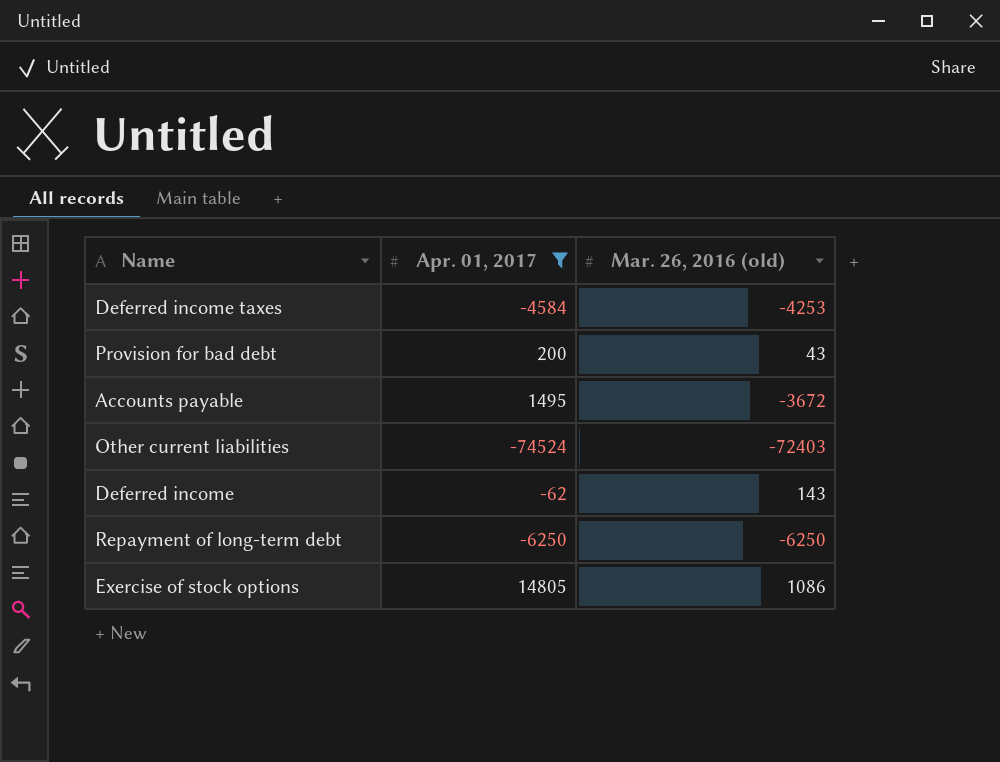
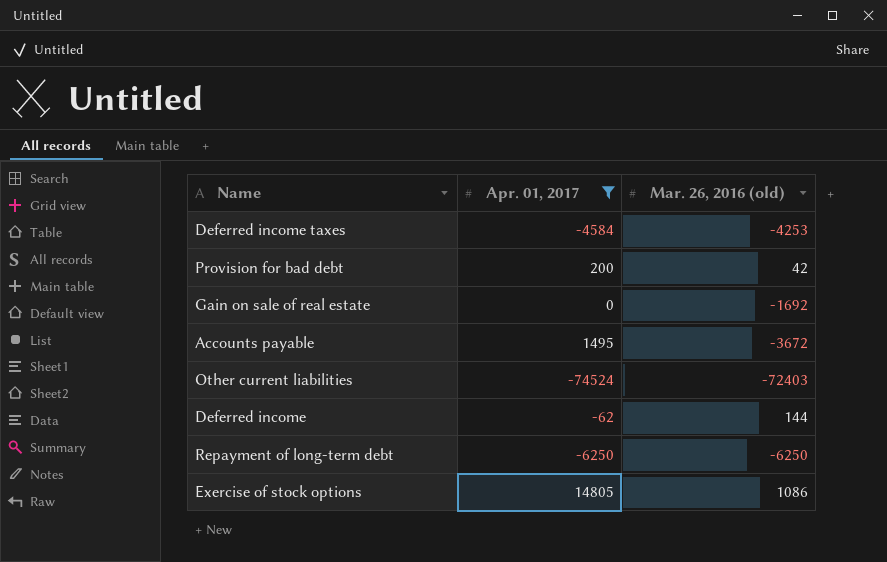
Provision for bad debt | Mar. 26, 2016 (old): 43 -> 42
row Gain on sale of real estate: none -> 0 | -1692
Deferred income | Mar. 26, 2016 (old): 143 -> 144

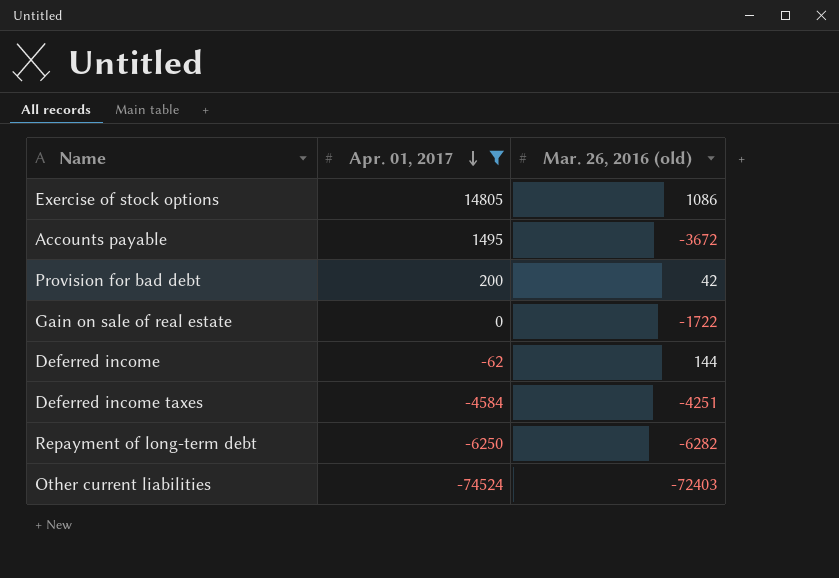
row order: none -> Apr. 01, 2017 descending
Gain on sale of real estate | Mar. 26, 2016 (old): -1692 -> -1722
Deferred income taxes | Mar. 26, 2016 (old): -4253 -> -4251
Repayment of long-term debt | Mar. 26, 2016 (old): -6250 -> -6282

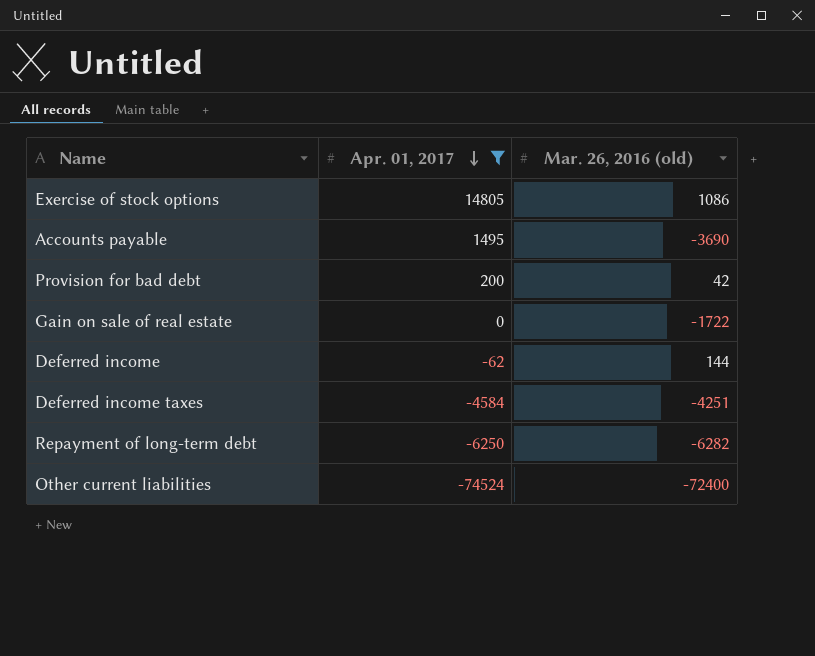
Accounts payable | Mar. 26, 2016 (old): -3672 -> -3690
Other current liabilities | Mar. 26, 2016 (old): -72403 -> -72400

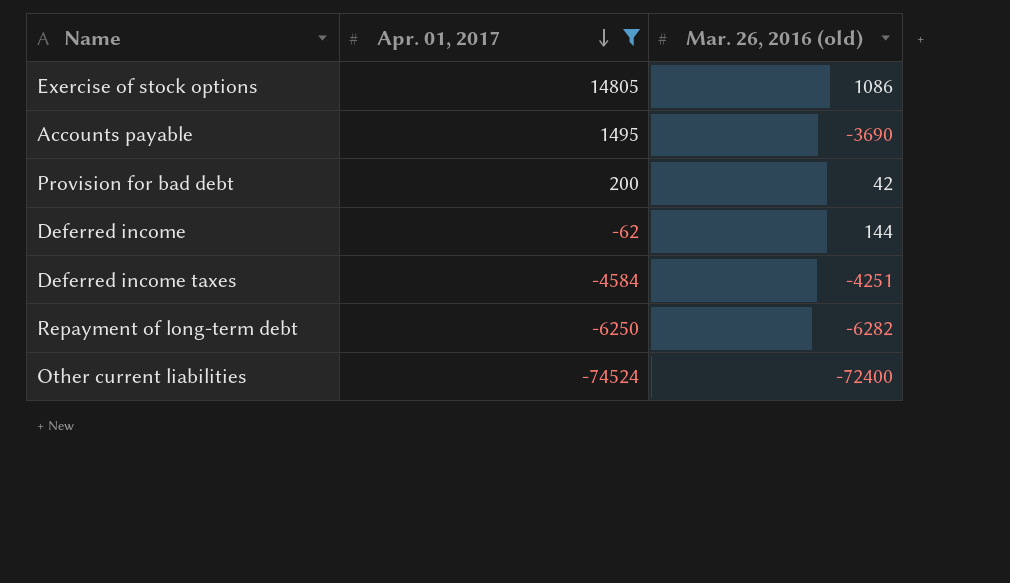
row Gain on sale of real estate: 0 | -1722 -> none

